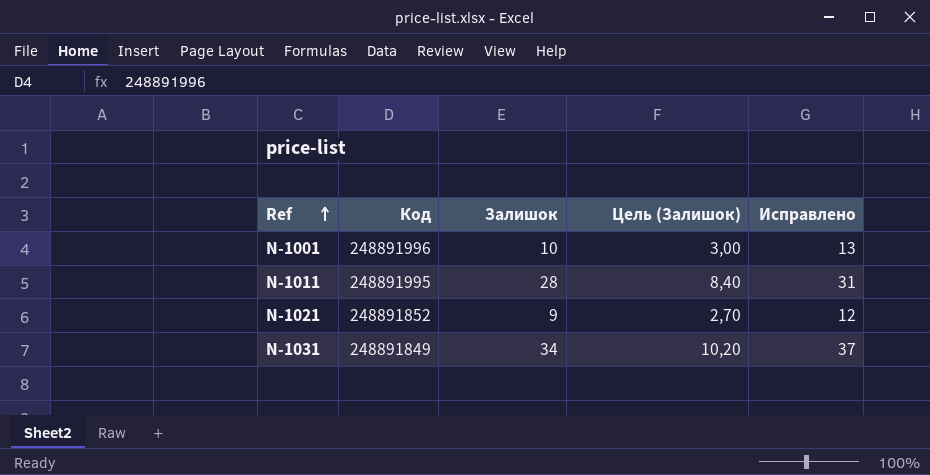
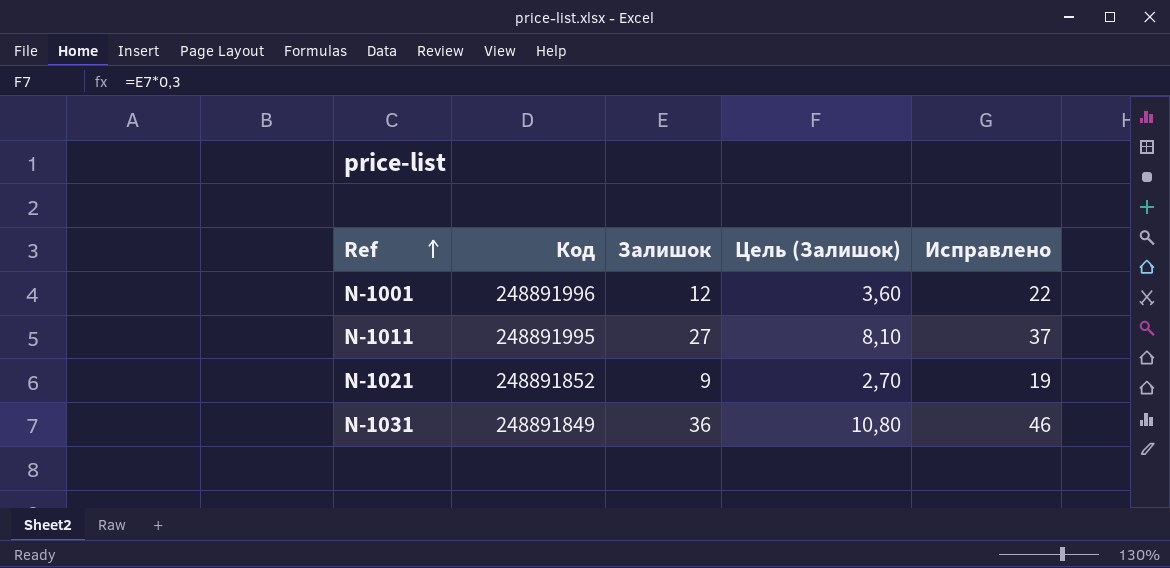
column Исправлено | formula: [Залишок] + 3 -> [Залишок] + 10
N-1001 | Залишок: 10 -> 12
N-1001 | Цель (Залишок): 3,00 -> 3,60
N-1011 | Залишок: 28 -> 27
N-1011 | Цель (Залишок): 8,40 -> 8,10
N-1031 | Залишок: 34 -> 36
N-1031 | Цель (Залишок): 10,20 -> 10,80

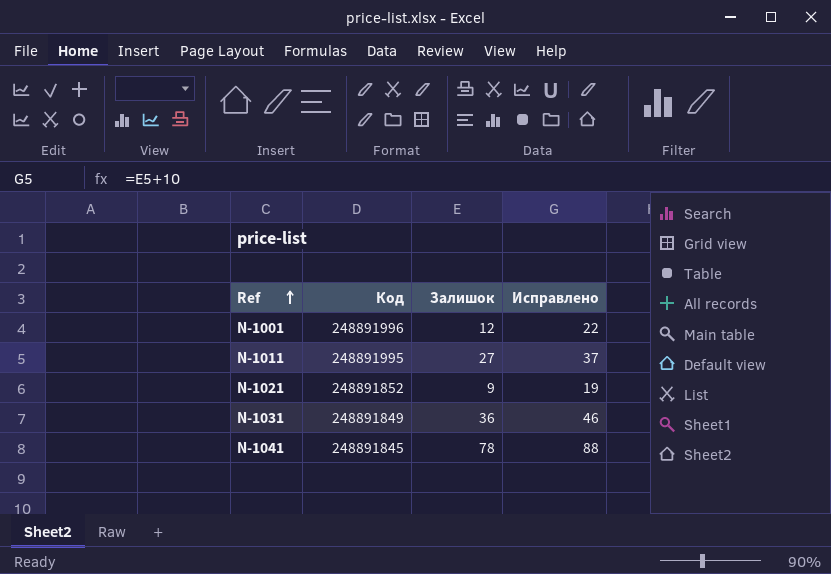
column Цель (Залишок) | formula: [Залишок] * 0,3 -> none
row N-1041: none -> 248891845 | 78 | 88

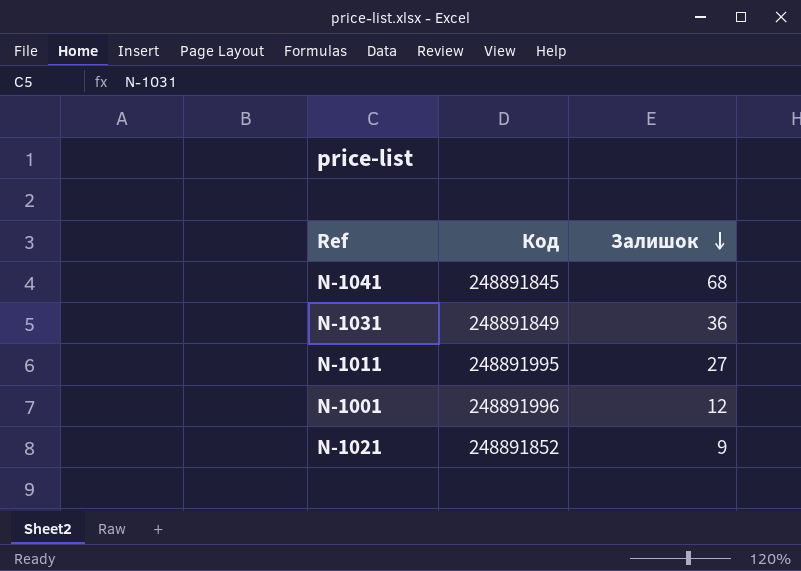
row order: Ref ascending -> Залишок descending
column Исправлено | formula: [Залишок] + 10 -> none
N-1041 | Залишок: 78 -> 68

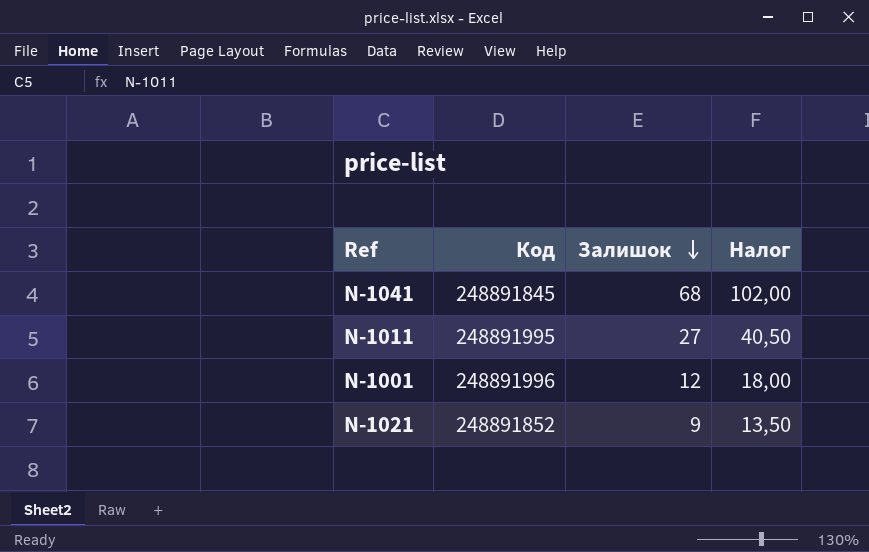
column Налог | formula: none -> [Залишок] * 1,5
row N-1031: 248891849 | 36 -> none

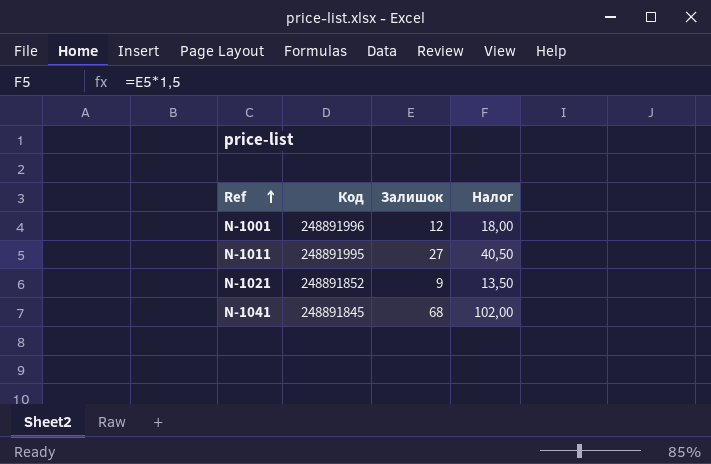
row order: Залишок descending -> Ref ascending

